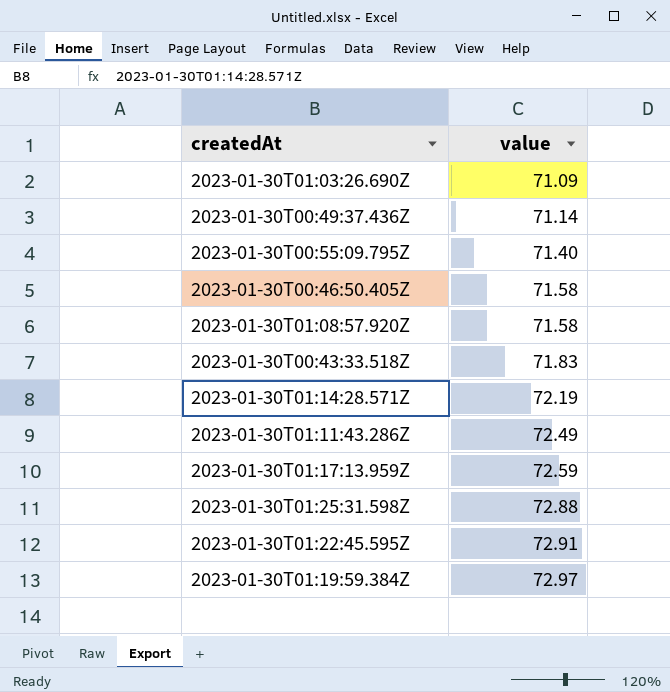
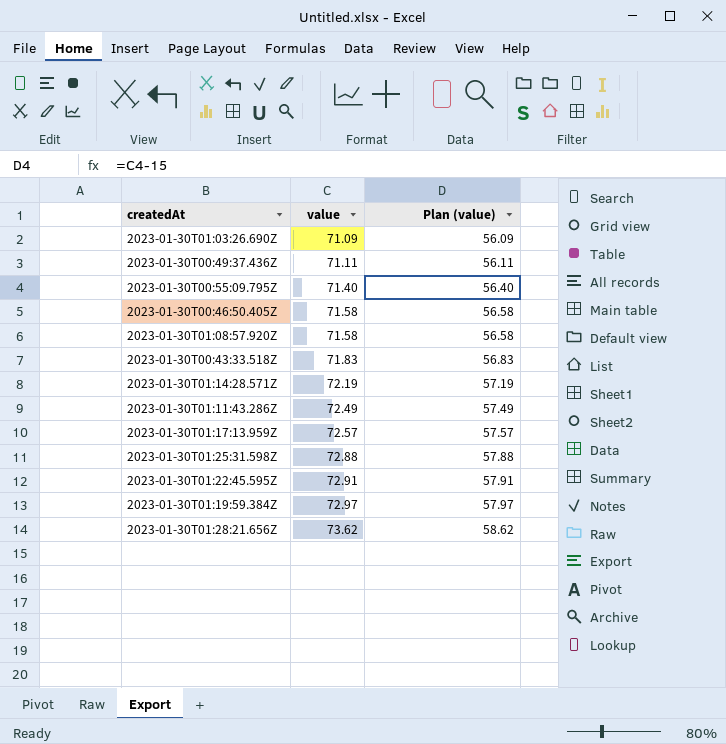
column Plan (value) | formula: none -> [value] - 15
2023-01-30T00:49:37.436Z | value: 71.14 -> 71.11
2023-01-30T01:17:13.959Z | value: 72.59 -> 72.57
row 2023-01-30T01:28:21.656Z: none -> 73.62 | 58.62

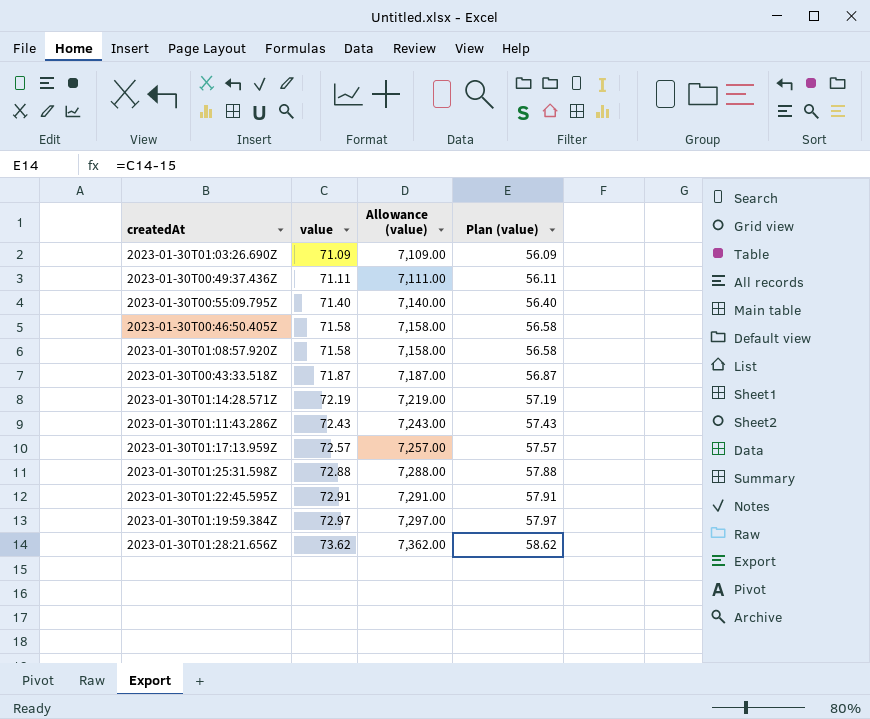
column Allowance (value) | formula: none -> [value] * 100
2023-01-30T00:43:33.518Z | value: 71.83 -> 71.87
2023-01-30T00:43:33.518Z | Plan (value): 56.83 -> 56.87
2023-01-30T01:11:43.286Z | value: 72.49 -> 72.43
2023-01-30T01:11:43.286Z | Plan (value): 57.49 -> 57.43

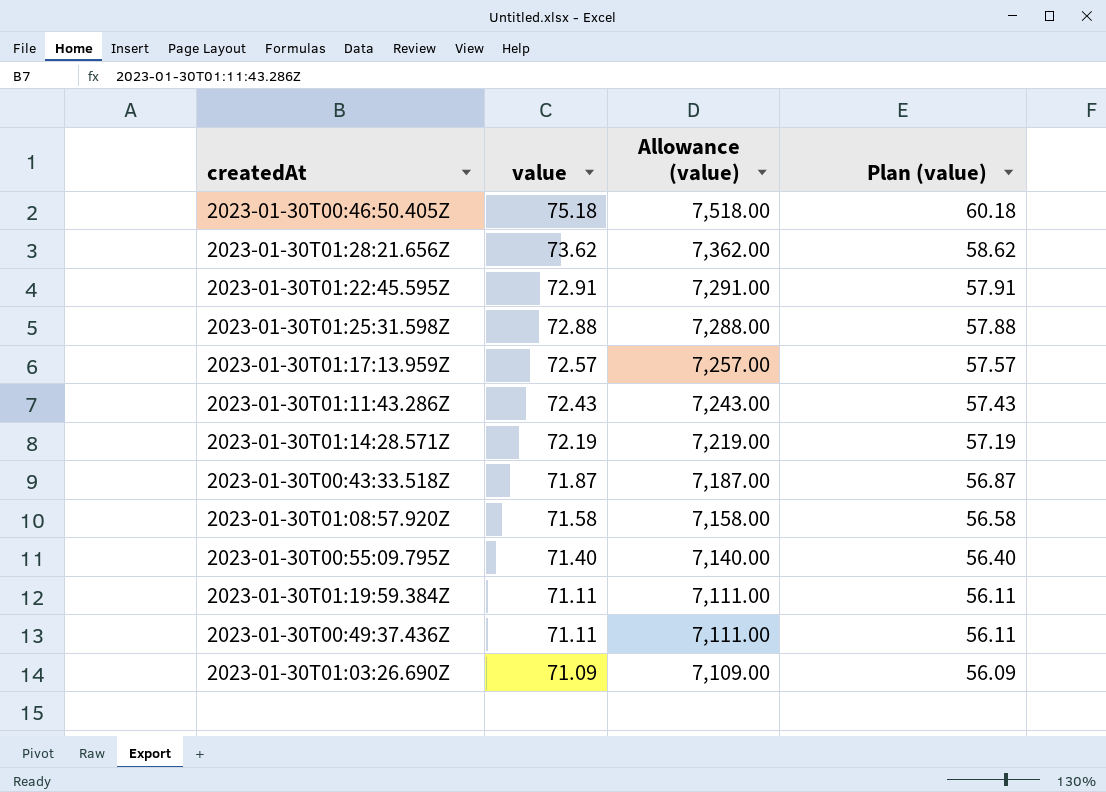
row order: value ascending -> value descending
2023-01-30T00:46:50.405Z | value: 71.58 -> 75.18
2023-01-30T00:46:50.405Z | Allowance (value): 7,158.00 -> 7,518.00
2023-01-30T00:46:50.405Z | Plan (value): 56.58 -> 60.18
2023-01-30T01:19:59.384Z | value: 72.97 -> 71.11
2023-01-30T01:19:59.384Z | Allowance (value): 7,297.00 -> 7,111.00
2023-01-30T01:19:59.384Z | Plan (value): 57.97 -> 56.11

